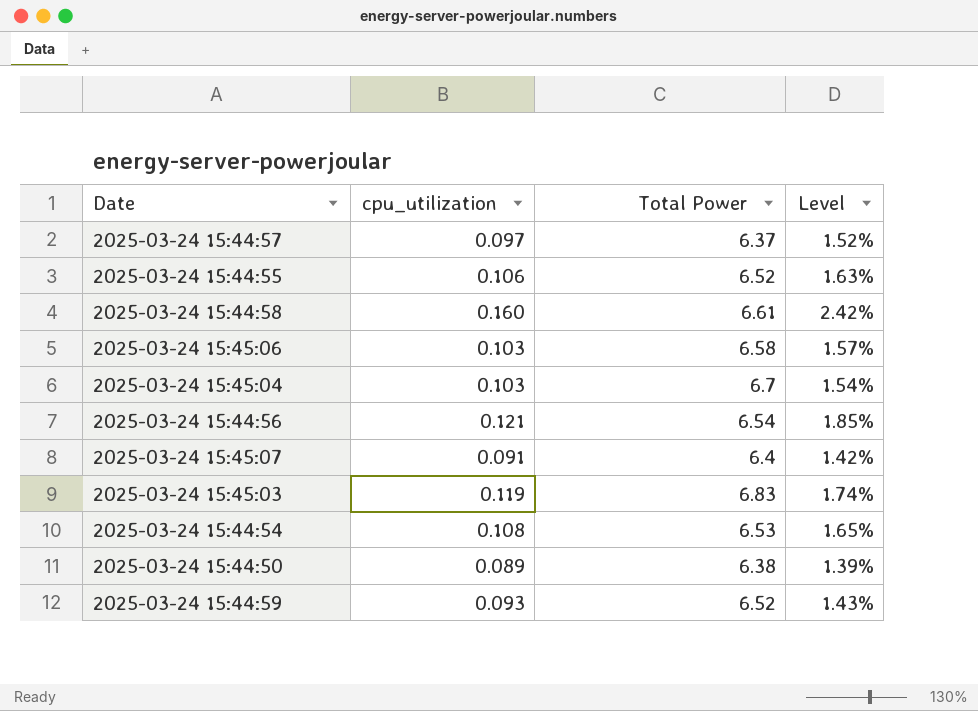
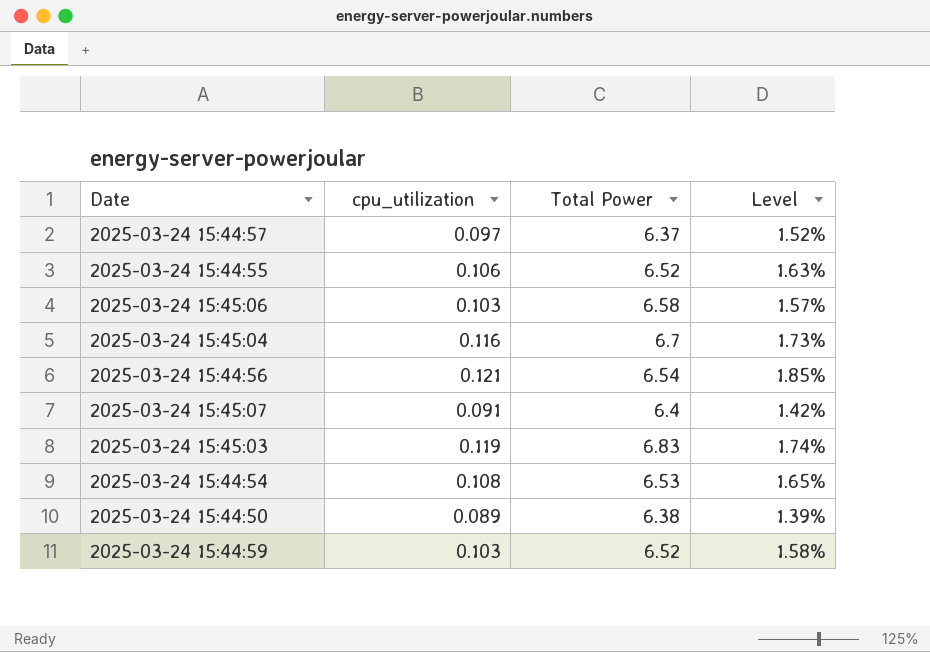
row 2025-03-24 15:44:58: 0.160 | 6.61 | 2.42% -> none
2025-03-24 15:45:04 | cpu_utilization: 0.103 -> 0.116
2025-03-24 15:45:04 | Level: 1.54% -> 1.73%
2025-03-24 15:44:59 | cpu_utilization: 0.093 -> 0.103
2025-03-24 15:44:59 | Level: 1.43% -> 1.58%

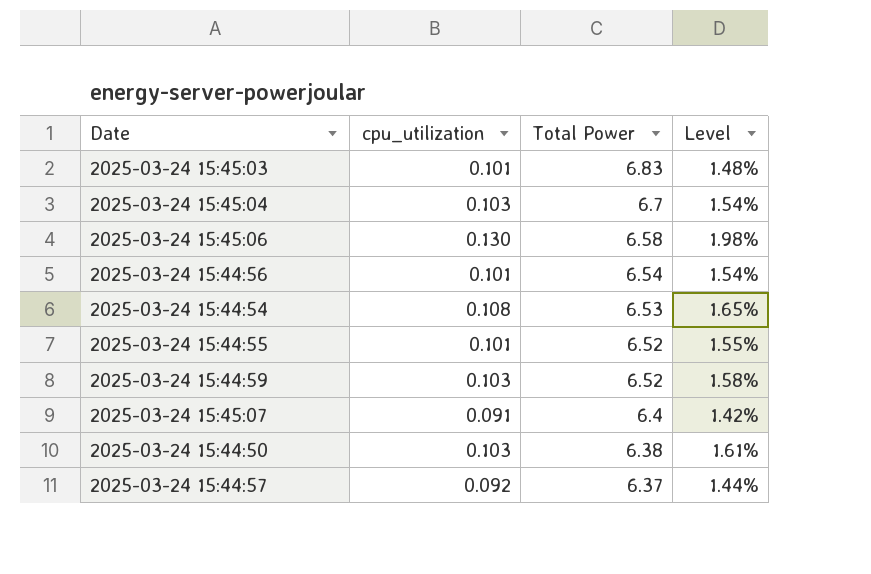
row order: none -> Total Power descending
2025-03-24 15:45:03 | cpu_utilization: 0.119 -> 0.101
2025-03-24 15:45:03 | Level: 1.74% -> 1.48%
2025-03-24 15:45:04 | cpu_utilization: 0.116 -> 0.103
2025-03-24 15:45:04 | Level: 1.73% -> 1.54%
2025-03-24 15:45:06 | cpu_utilization: 0.103 -> 0.130
2025-03-24 15:45:06 | Level: 1.57% -> 1.98%
2025-03-24 15:44:56 | cpu_utilization: 0.121 -> 0.101
2025-03-24 15:44:56 | Level: 1.85% -> 1.54%
2025-03-24 15:44:55 | cpu_utilization: 0.106 -> 0.101
2025-03-24 15:44:55 | Level: 1.63% -> 1.55%
2025-03-24 15:44:50 | cpu_utilization: 0.089 -> 0.103
2025-03-24 15:44:50 | Level: 1.39% -> 1.61%
2025-03-24 15:44:57 | cpu_utilization: 0.097 -> 0.092
2025-03-24 15:44:57 | Level: 1.52% -> 1.44%

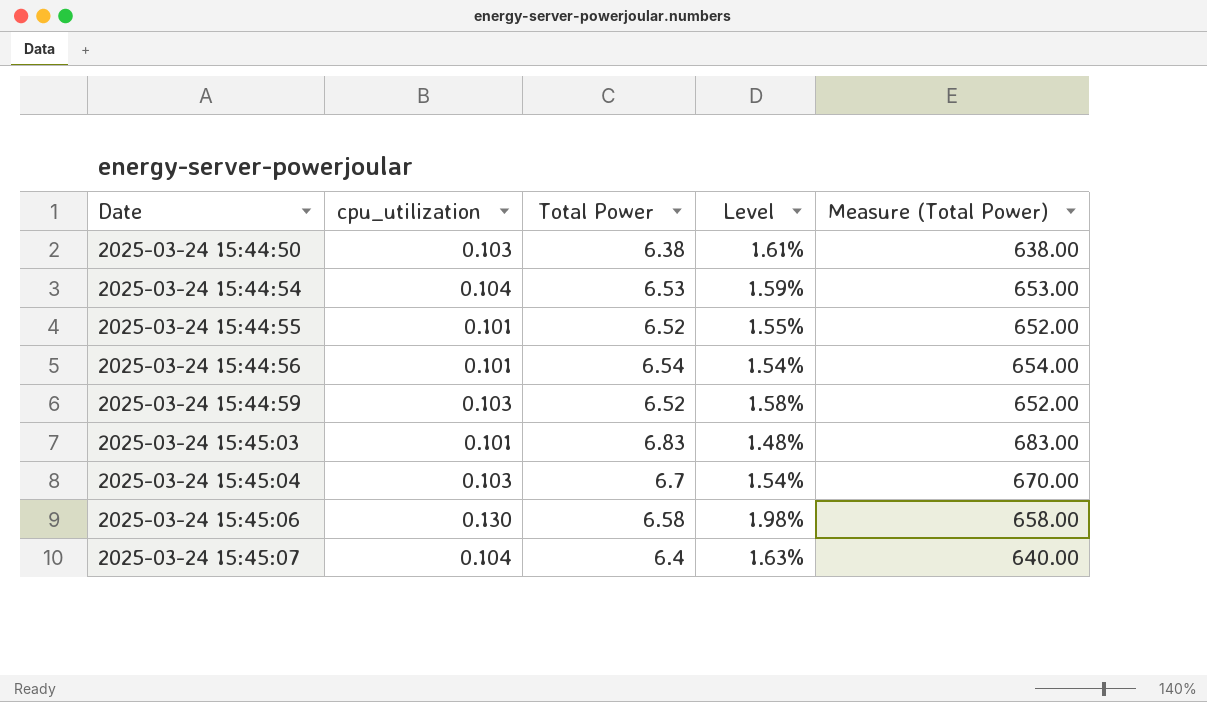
row order: Total Power descending -> Date ascending
column Measure (Total Power) | formula: none -> [Total Power] * 100
row 2025-03-24 15:44:57: 0.092 | 6.37 | 1.44% -> none
2025-03-24 15:44:54 | cpu_utilization: 0.108 -> 0.104
2025-03-24 15:44:54 | Level: 1.65% -> 1.59%
2025-03-24 15:45:07 | cpu_utilization: 0.091 -> 0.104
2025-03-24 15:45:07 | Level: 1.42% -> 1.63%

